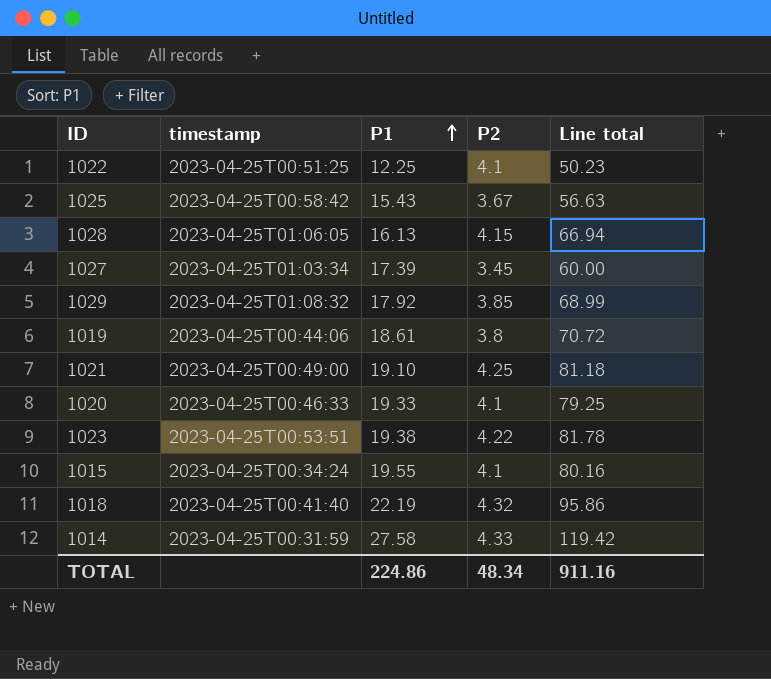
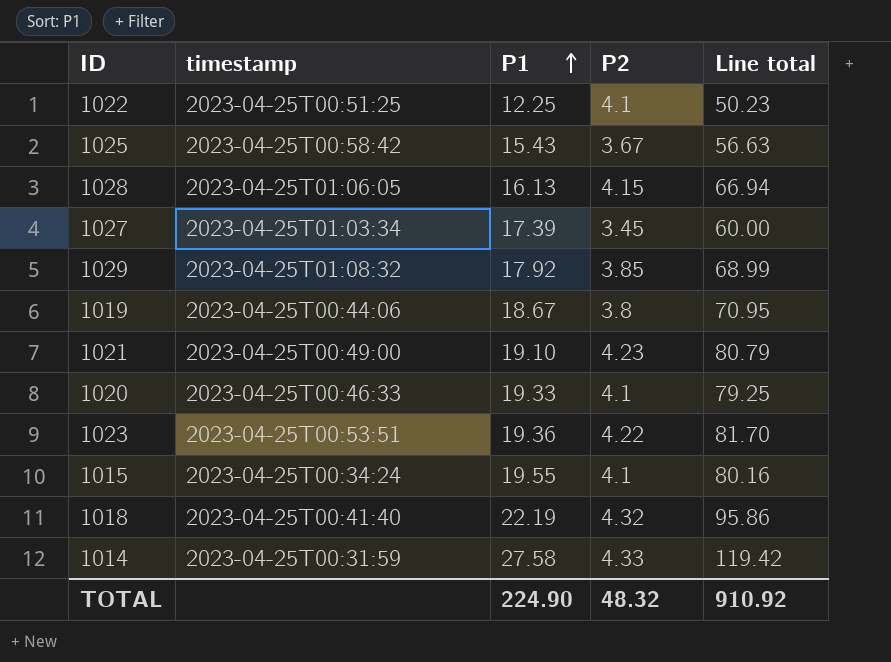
1019 | P1: 18.61 -> 18.67
1019 | Line total: 70.72 -> 70.95
1021 | P2: 4.25 -> 4.23
1021 | Line total: 81.18 -> 80.79
1023 | P1: 19.38 -> 19.36
1023 | Line total: 81.78 -> 81.70
TOTAL | P1: 224.86 -> 224.90
TOTAL | P2: 48.34 -> 48.32
TOTAL | Line total: 911.16 -> 910.92

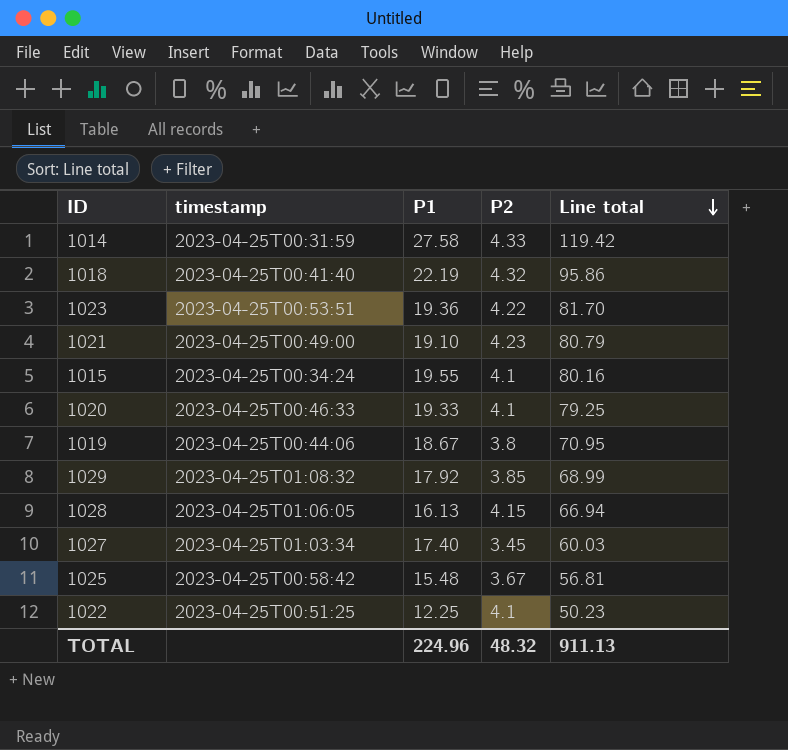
row order: P1 ascending -> Line total descending
1027 | P1: 17.39 -> 17.40
1027 | Line total: 60.00 -> 60.03
1025 | P1: 15.43 -> 15.48
1025 | Line total: 56.63 -> 56.81
TOTAL | P1: 224.90 -> 224.96
TOTAL | Line total: 910.92 -> 911.13

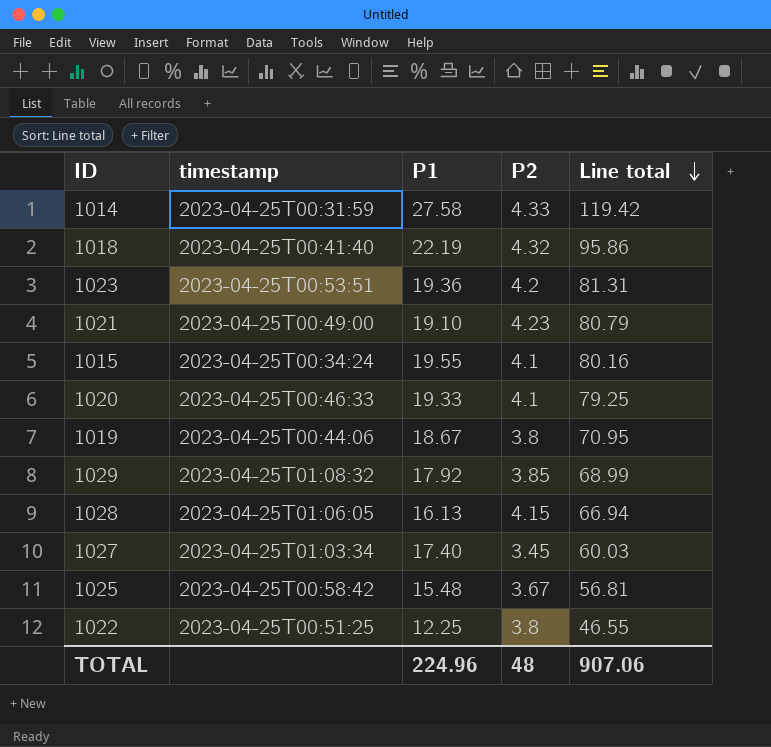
1023 | P2: 4.22 -> 4.2
1023 | Line total: 81.70 -> 81.31
1022 | P2: 4.1 -> 3.8
1022 | Line total: 50.23 -> 46.55
TOTAL | P2: 48.32 -> 48
TOTAL | Line total: 911.13 -> 907.06

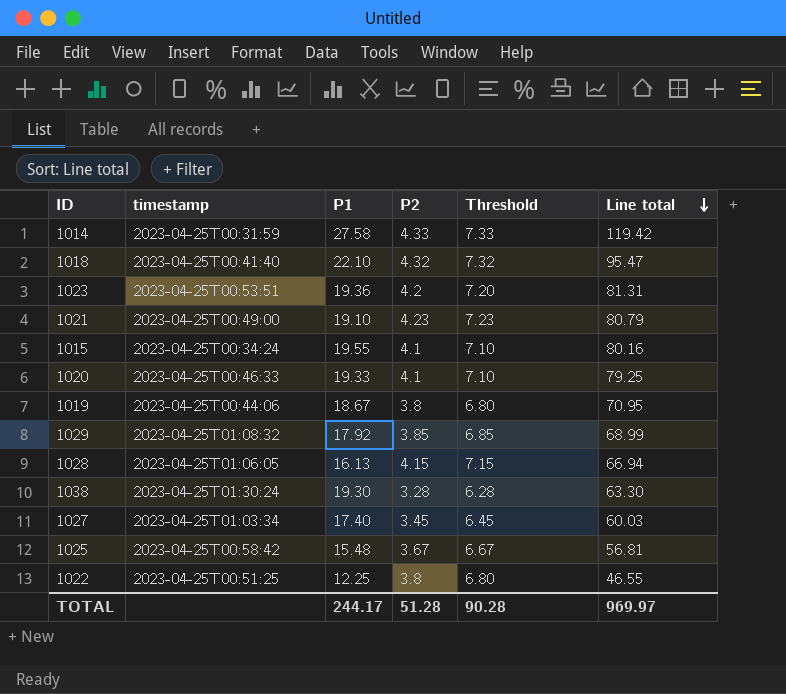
column Threshold | formula: none -> [P2] + 3
1018 | P1: 22.19 -> 22.10
1018 | Line total: 95.86 -> 95.47
row 1038: none -> 2023-04-25T01:30:24 | 19.30 | 3.28 | 6.28 | 63.30
TOTAL | P1: 224.96 -> 244.17
TOTAL | P2: 48 -> 51.28
TOTAL | Line total: 907.06 -> 969.97

